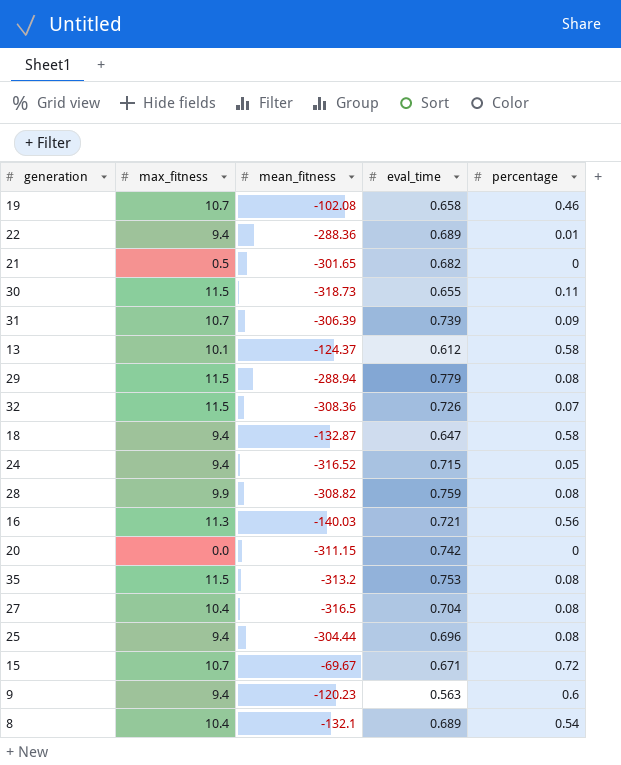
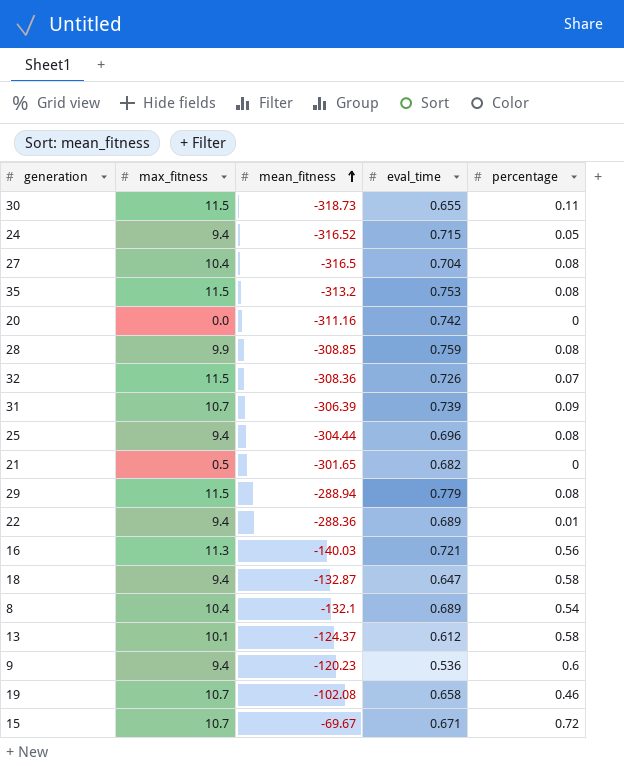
row order: none -> mean_fitness ascending
20 | mean_fitness: -311.15 -> -311.16
28 | mean_fitness: -308.82 -> -308.85
9 | eval_time: 0.563 -> 0.536

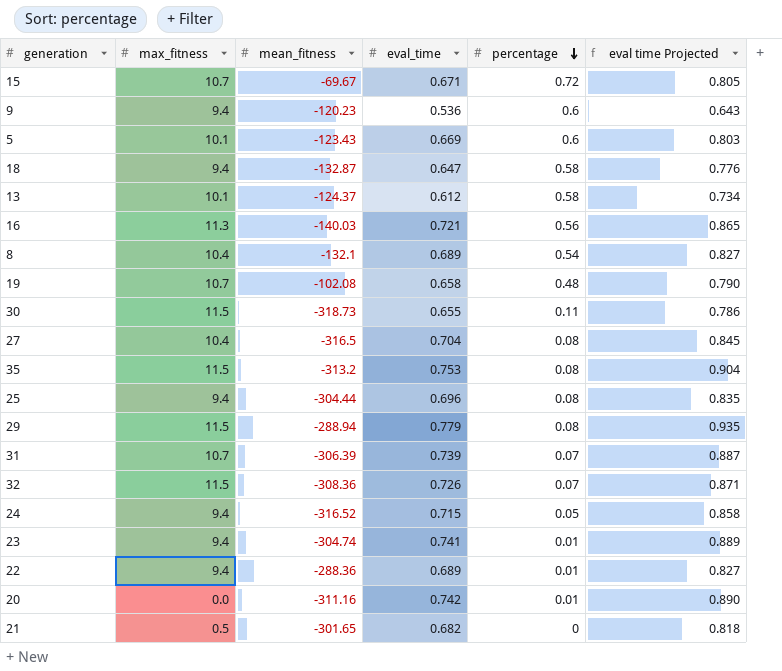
row order: mean_fitness ascending -> percentage descending
column eval time Projected | formula: none -> [eval_time] * 1.2
row 28: 9.9 | -308.85 | 0.759 | 0.08 -> none
row 5: none -> 10.1 | -123.43 | 0.669 | 0.6 | 0.803
19 | percentage: 0.46 -> 0.48
31 | percentage: 0.09 -> 0.07
row 23: none -> 9.4 | -304.74 | 0.741 | 0.01 | 0.889
20 | percentage: 0 -> 0.01

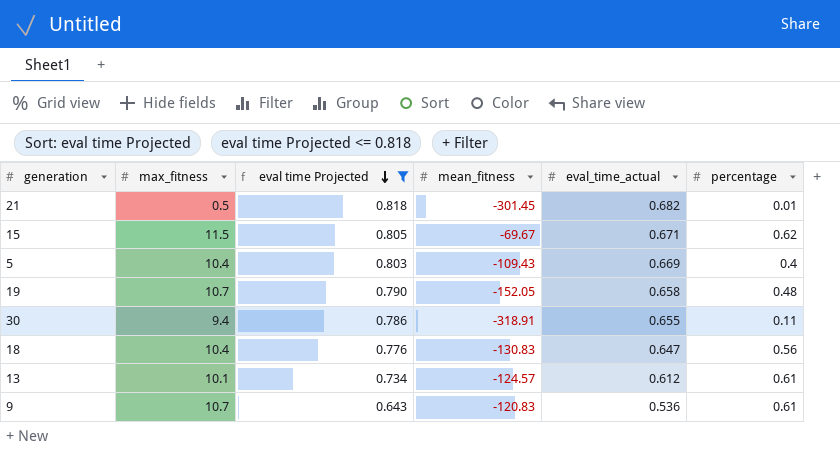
filter: none -> eval time Projected <= 0.818
row order: percentage descending -> eval time Projected descending
column eval time Projected | position: 6 -> 3
column name: eval_time -> eval_time_actual
21 | mean_fitness: -301.65 -> -301.45
21 | percentage: 0 -> 0.01
15 | max_fitness: 10.7 -> 11.5
15 | percentage: 0.72 -> 0.62
5 | max_fitness: 10.1 -> 10.4
5 | mean_fitness: -123.43 -> -109.43
5 | percentage: 0.6 -> 0.4
19 | mean_fitness: -102.08 -> -152.05
30 | max_fitness: 11.5 -> 9.4
30 | mean_fitness: -318.73 -> -318.91
18 | max_fitness: 9.4 -> 10.4
18 | mean_fitness: -132.87 -> -130.83
18 | percentage: 0.58 -> 0.56
13 | mean_fitness: -124.37 -> -124.57
13 | percentage: 0.58 -> 0.61
9 | max_fitness: 9.4 -> 10.7
9 | mean_fitness: -120.23 -> -120.83
9 | percentage: 0.6 -> 0.61

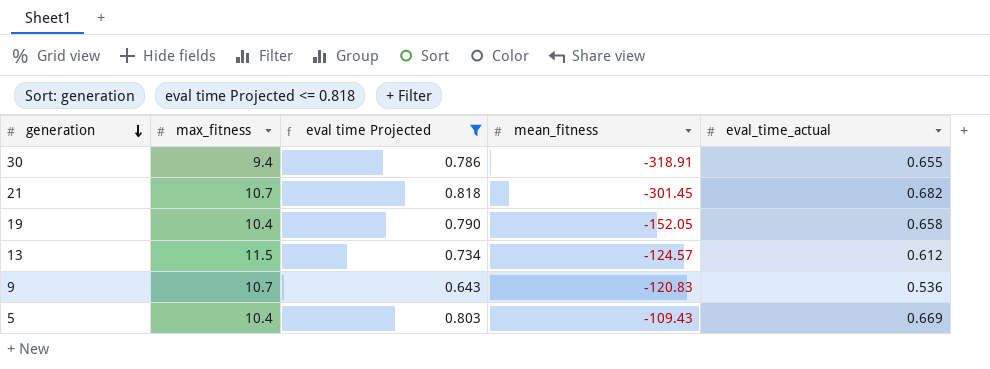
row order: eval time Projected descending -> generation descending
column percentage | position: 6 -> none
row 15: 11.5 | 0.805 | -69.67 | 0.671 | 0.62 -> none
row 18: 10.4 | 0.776 | -130.83 | 0.647 | 0.56 -> none
21 | max_fitness: 0.5 -> 10.7
19 | max_fitness: 10.7 -> 10.4
13 | max_fitness: 10.1 -> 11.5

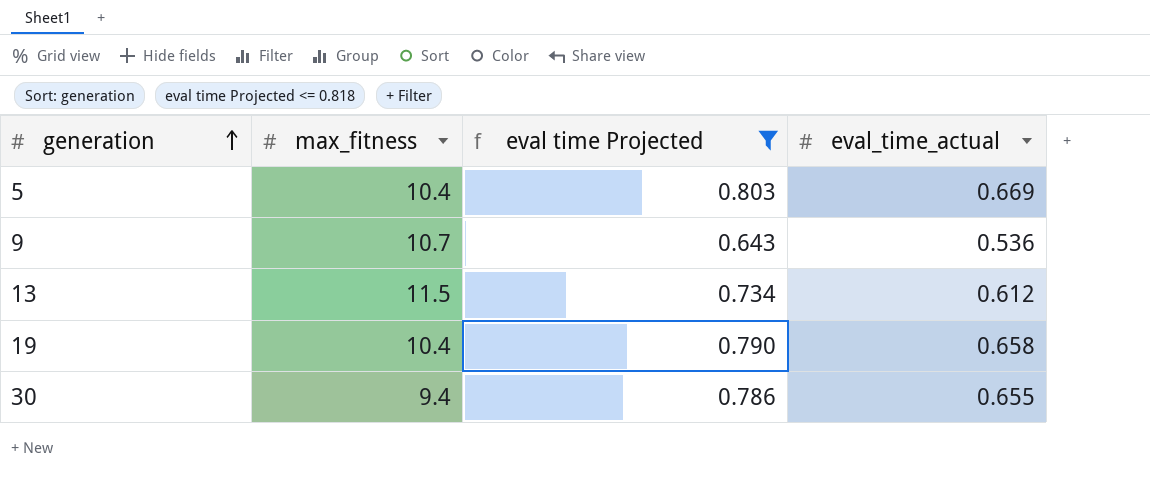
row order: generation descending -> generation ascending
column mean_fitness | position: 4 -> none
row 21: 10.7 | 0.818 | -301.45 | 0.682 -> none

